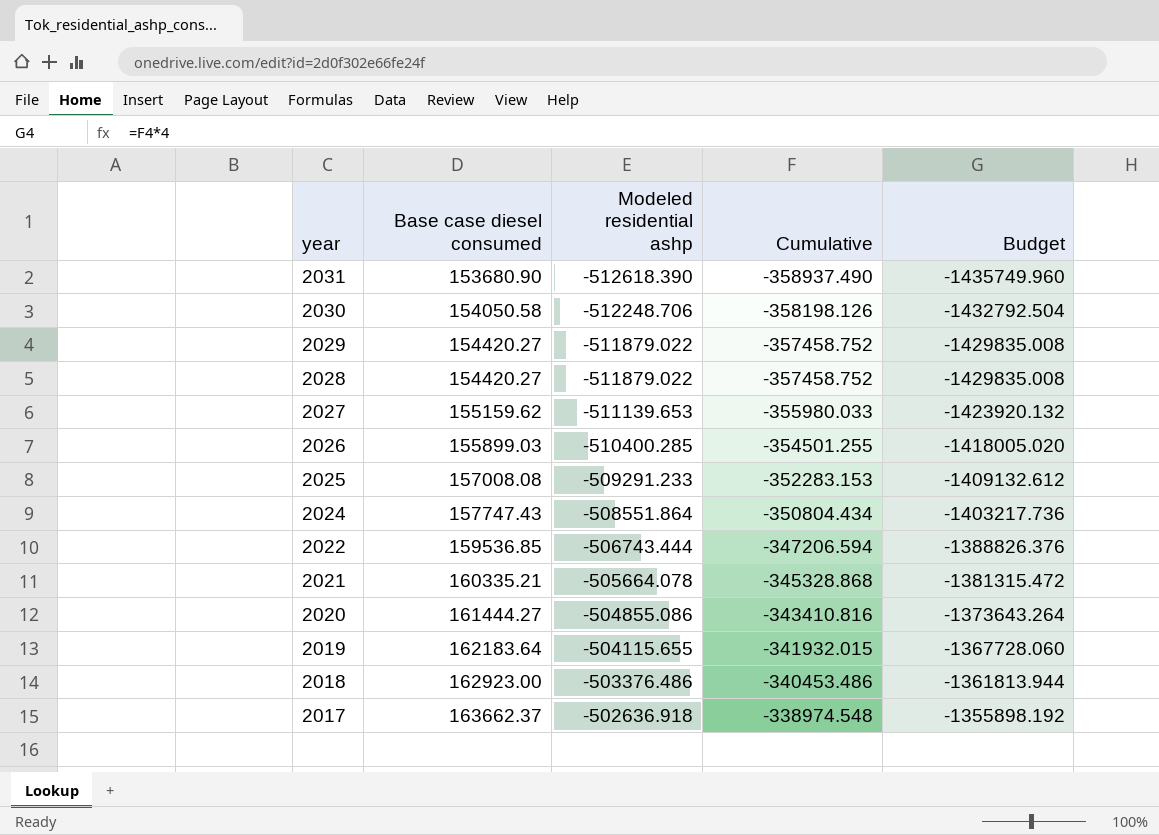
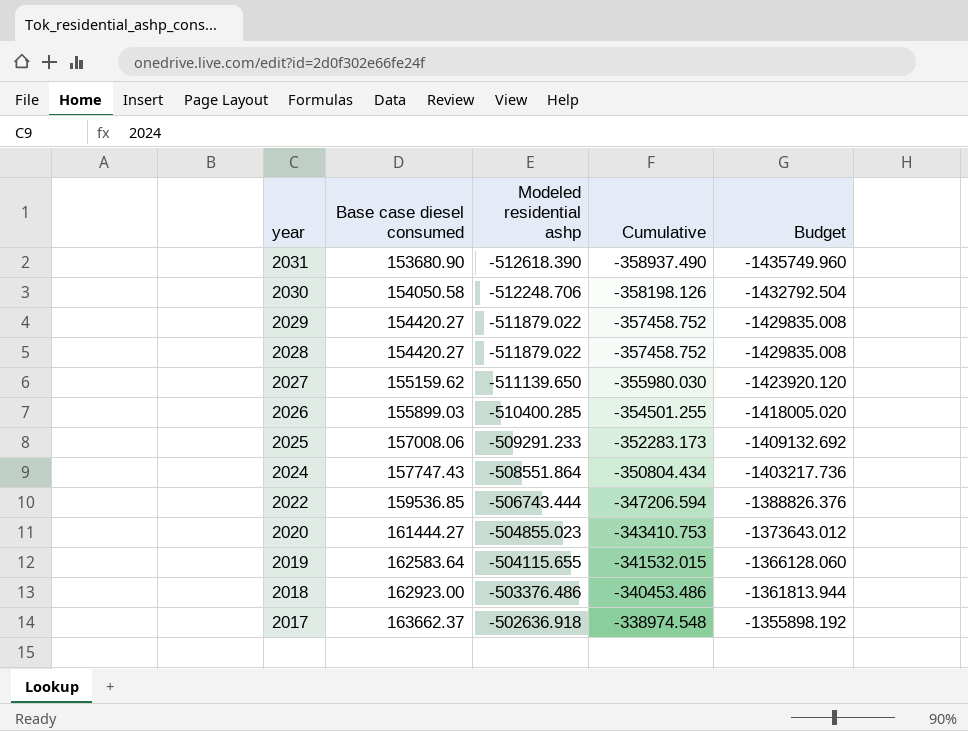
row 2021: 160335.21 | -505664.078 | -345328.868 | -1381315.472 -> none
2027 | Modeled residential ashp: -511139.653 -> -511139.650
2027 | Cumulative: -355980.033 -> -355980.030
2027 | Budget: -1423920.132 -> -1423920.120
2025 | Base case diesel consumed: 157008.08 -> 157008.06
2025 | Cumulative: -352283.153 -> -352283.173
2025 | Budget: -1409132.612 -> -1409132.692
2020 | Modeled residential ashp: -504855.086 -> -504855.023
2020 | Cumulative: -343410.816 -> -343410.753
2020 | Budget: -1373643.264 -> -1373643.012
2019 | Base case diesel consumed: 162183.64 -> 162583.64
2019 | Cumulative: -341932.015 -> -341532.015
2019 | Budget: -1367728.060 -> -1366128.060

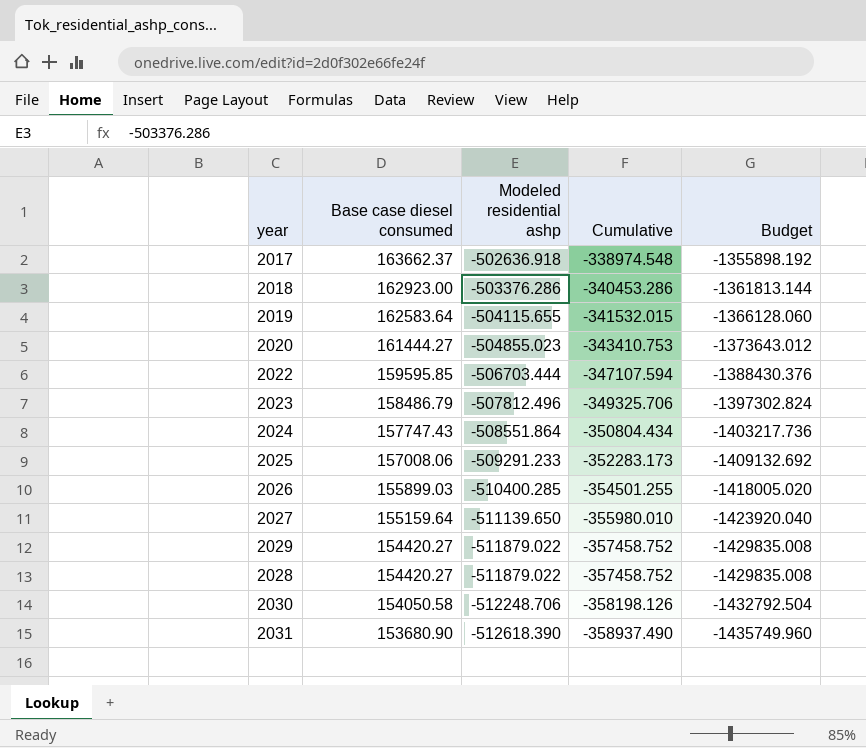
row order: year descending -> Base case diesel consumed descending
2018 | Modeled residential ashp: -503376.486 -> -503376.286
2018 | Cumulative: -340453.486 -> -340453.286
2018 | Budget: -1361813.944 -> -1361813.144
2022 | Base case diesel consumed: 159536.85 -> 159595.85
2022 | Modeled residential ashp: -506743.444 -> -506703.444
2022 | Cumulative: -347206.594 -> -347107.594
2022 | Budget: -1388826.376 -> -1388430.376
row 2023: none -> 158486.79 | -507812.496 | -349325.706 | -1397302.824
2027 | Base case diesel consumed: 155159.62 -> 155159.64
2027 | Cumulative: -355980.030 -> -355980.010
2027 | Budget: -1423920.120 -> -1423920.040

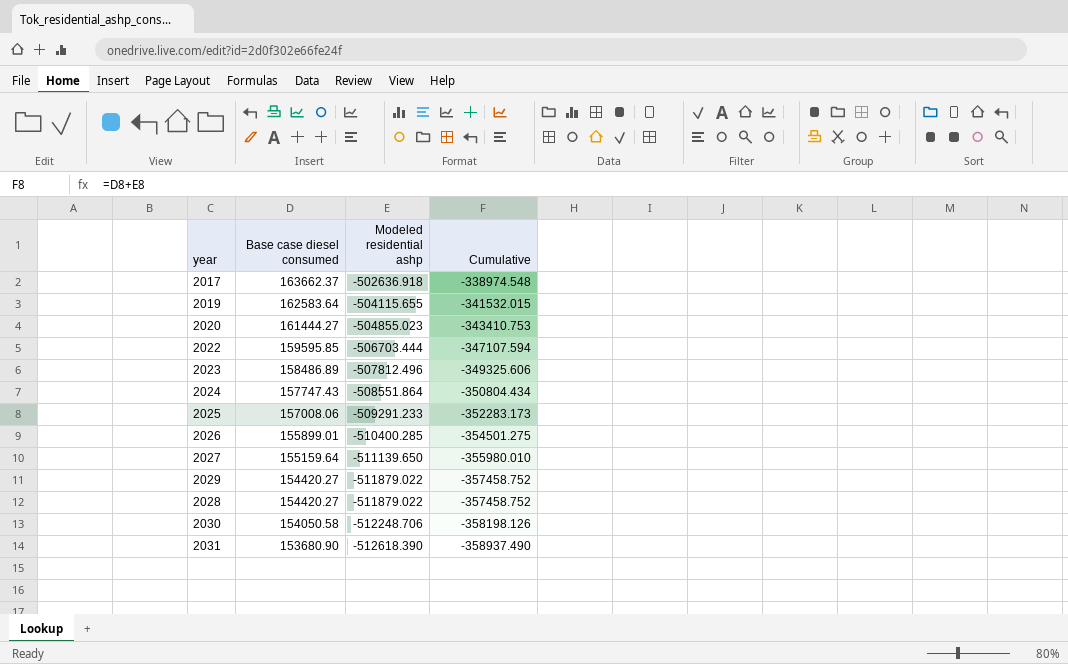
column Budget | formula: [Cumulative] * 4 -> none
row 2018: 162923.00 | -503376.286 | -340453.286 | -1361813.144 -> none
2023 | Base case diesel consumed: 158486.79 -> 158486.89
2023 | Cumulative: -349325.706 -> -349325.606
2026 | Base case diesel consumed: 155899.03 -> 155899.01
2026 | Cumulative: -354501.255 -> -354501.275

